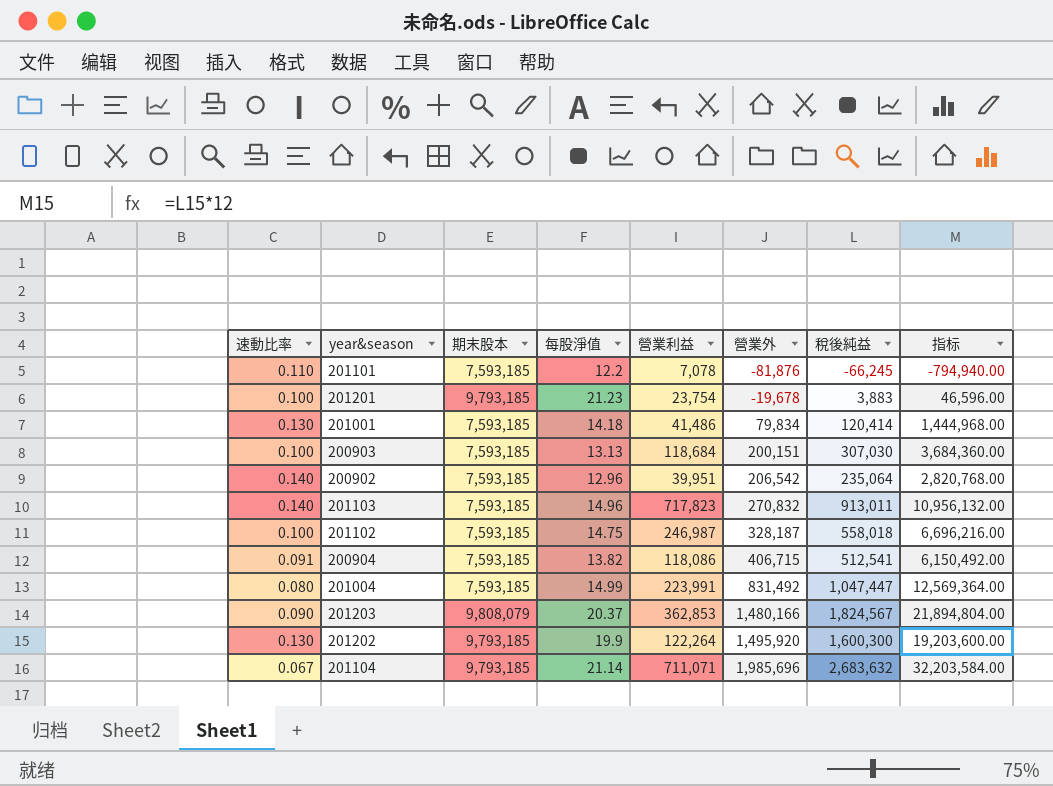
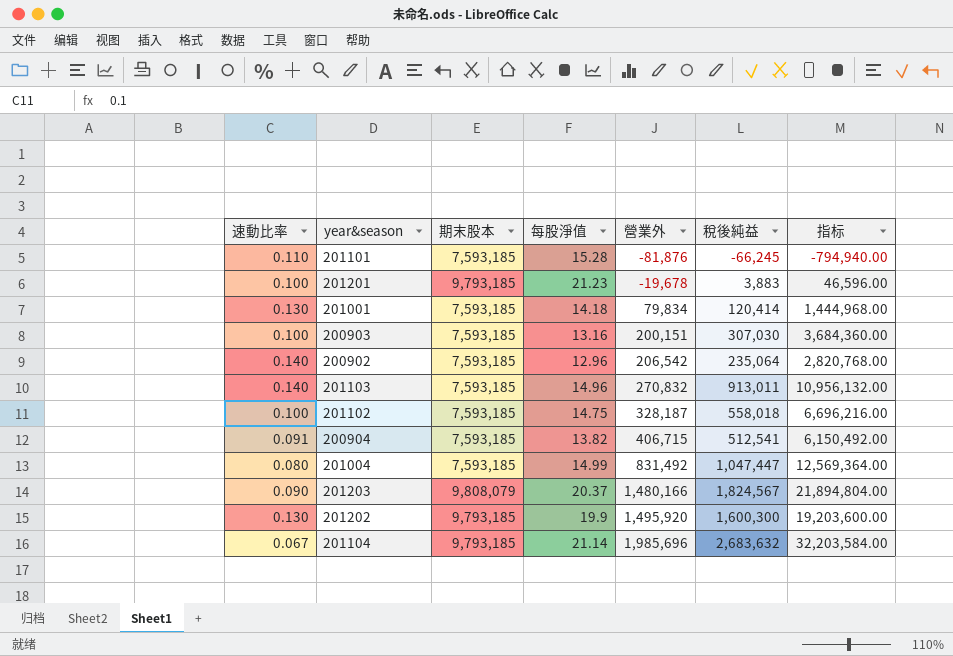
column 營業利益 | position: 5 -> none
201101 | 每股淨值: 12.2 -> 15.28
200903 | 每股淨值: 13.13 -> 13.16

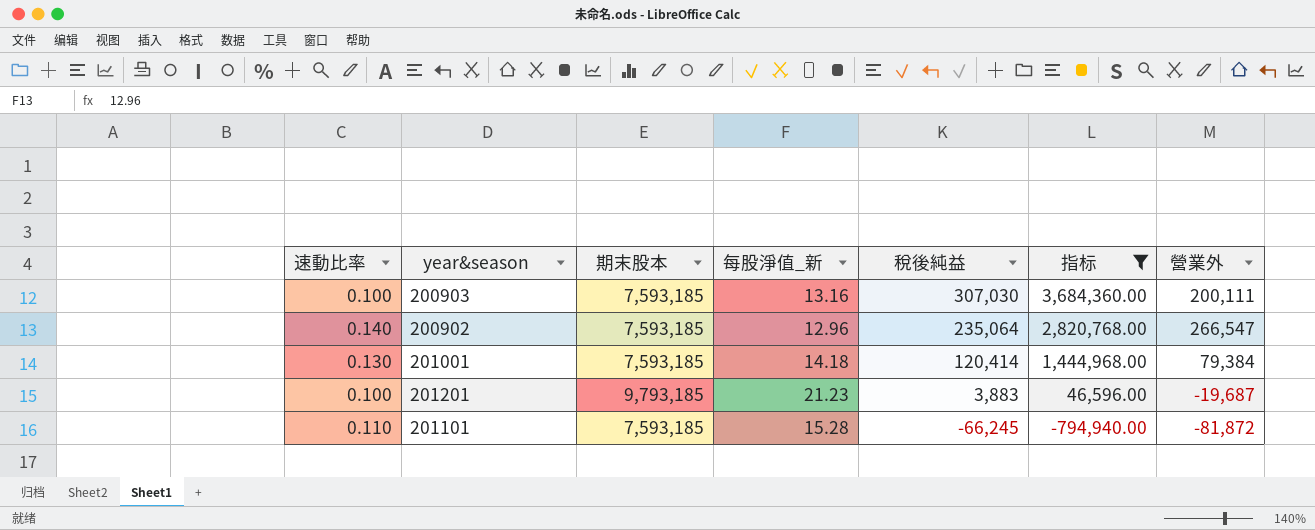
filter: none -> 指标 <= 3,684,360.00
row order: 營業外 ascending -> 稅後純益 descending
column name: 每股淨值 -> 每股淨值_新
column 營業外 | position: 5 -> 7
200903 | 營業外: 200,151 -> 200,111
200902 | 營業外: 206,542 -> 266,547
201001 | 營業外: 79,834 -> 79,384
201201 | 營業外: -19,678 -> -19,687
201101 | 營業外: -81,876 -> -81,872

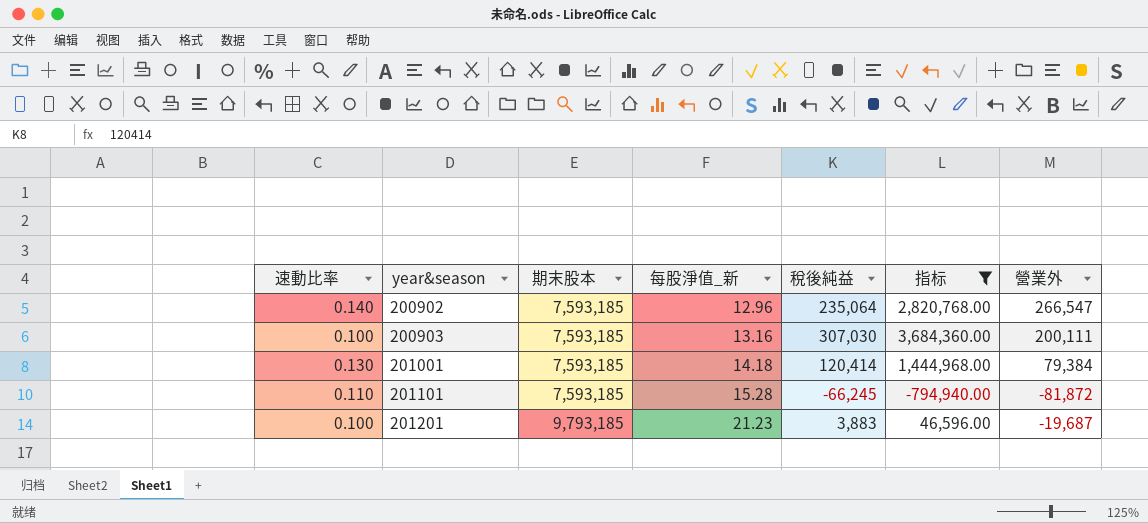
row order: 稅後純益 descending -> year&season ascending

